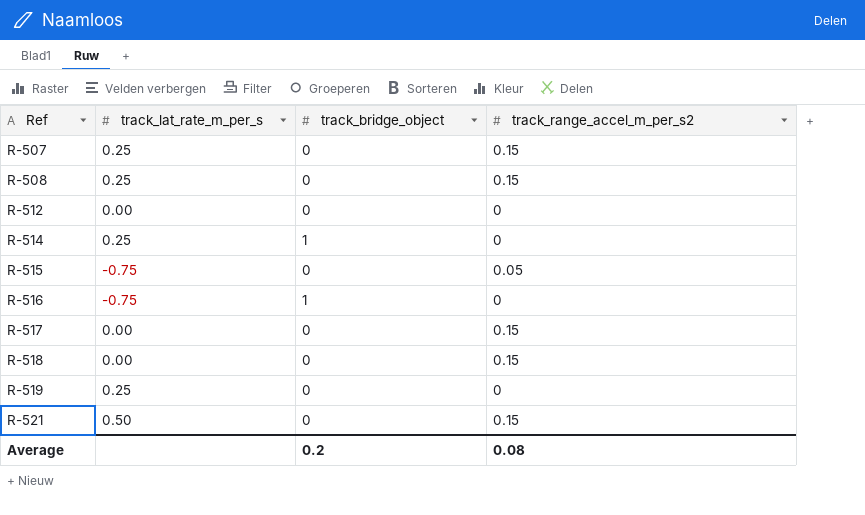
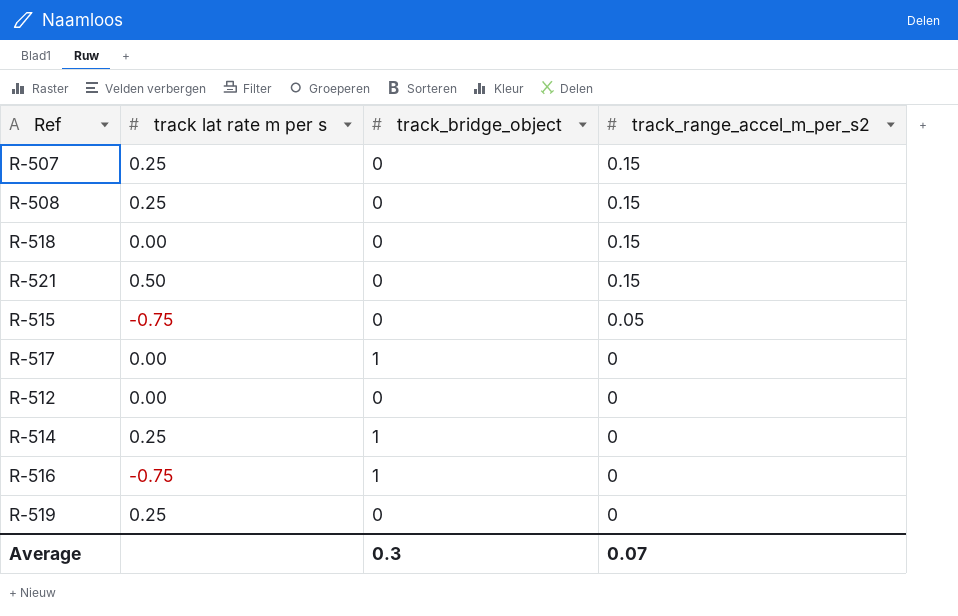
row order: Ref ascending -> track_range_accel_m_per_s2 descending
column name: track_lat_rate_m_per_s -> track lat rate m per s
R-517 | track_bridge_object: 0 -> 1
R-517 | track_range_accel_m_per_s2: 0.15 -> 0
Average | track_bridge_object: 0.2 -> 0.3
Average | track_range_accel_m_per_s2: 0.08 -> 0.07

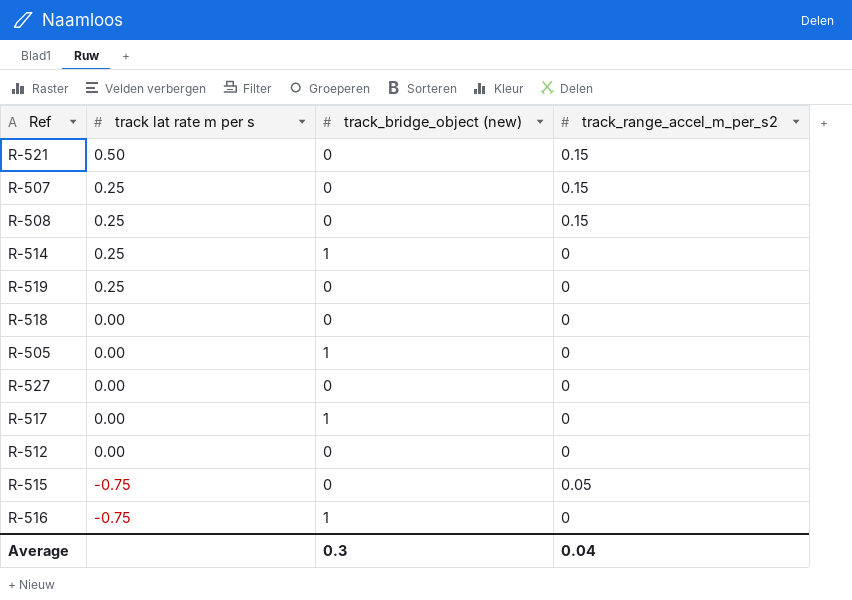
row order: track_range_accel_m_per_s2 descending -> track lat rate m per s descending
column name: track_bridge_object -> track_bridge_object (new)
R-518 | track_range_accel_m_per_s2: 0.15 -> 0
row R-505: none -> 0.00 | 1 | 0
row R-527: none -> 0.00 | 0 | 0
Average | track_range_accel_m_per_s2: 0.07 -> 0.04

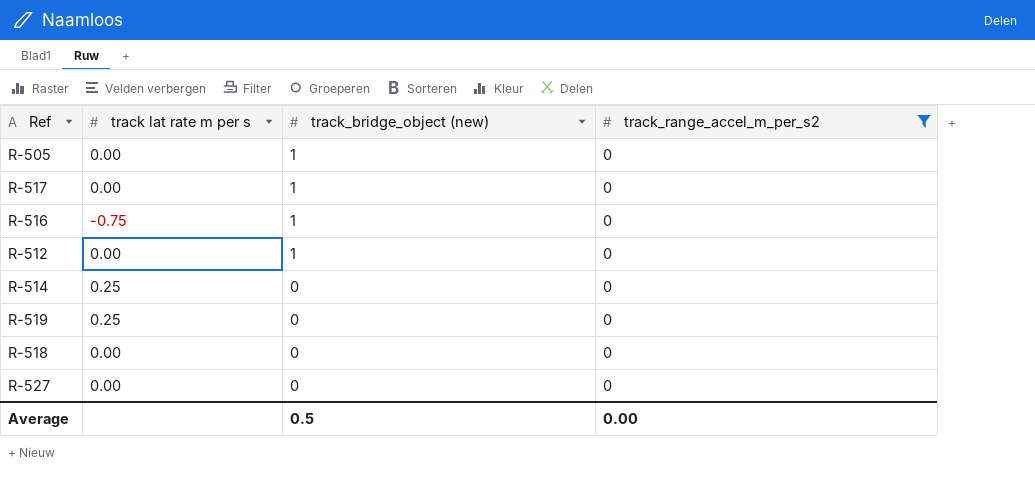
filter: none -> track_range_accel_m_per_s2 = 0
row order: track lat rate m per s descending -> track_bridge_object (new) descending
R-512 | track_bridge_object (new): 0 -> 1
R-514 | track_bridge_object (new): 1 -> 0
Average | track_bridge_object (new): 0.3 -> 0.5
Average | track_range_accel_m_per_s2: 0.04 -> 0.00

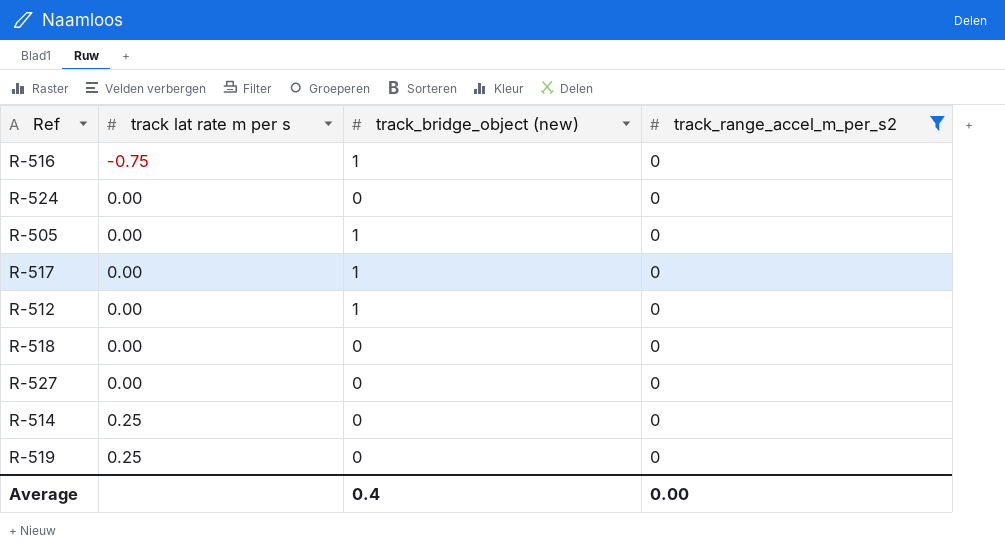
row order: track_bridge_object (new) descending -> track lat rate m per s ascending
row R-524: none -> 0.00 | 0 | 0
Average | track_bridge_object (new): 0.5 -> 0.4

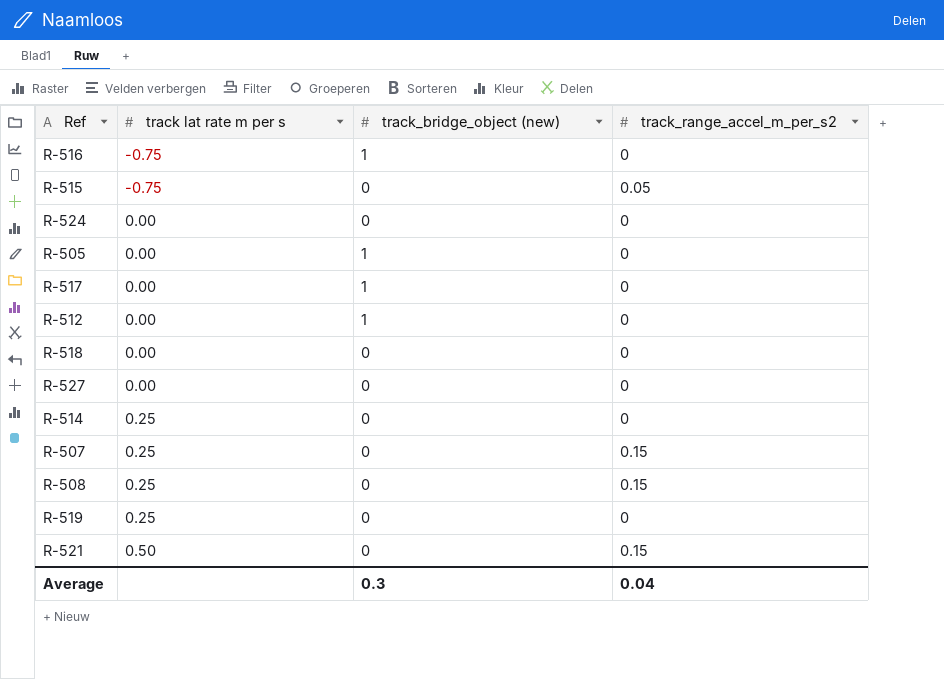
filter: track_range_accel_m_per_s2 = 0 -> none
Average | track_bridge_object (new): 0.4 -> 0.3
Average | track_range_accel_m_per_s2: 0.00 -> 0.04

